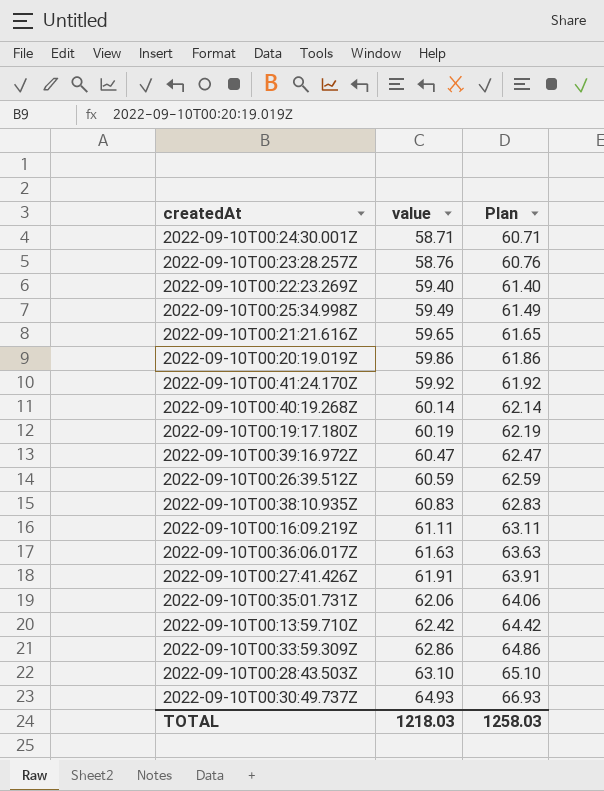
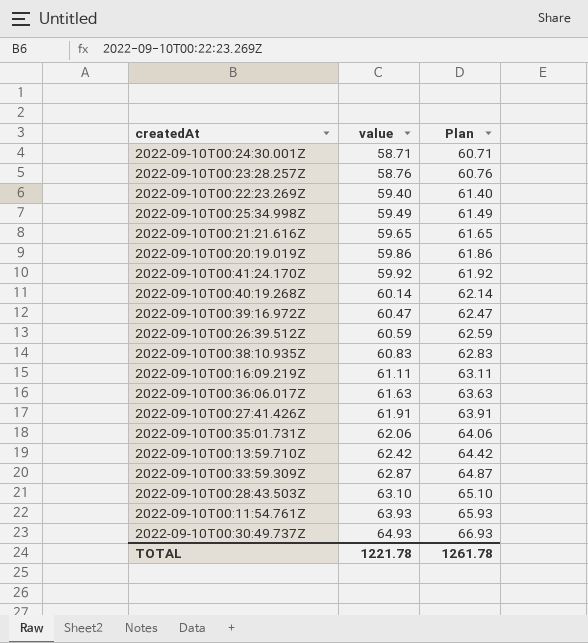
row 2022-09-10T00:19:17.180Z: 60.19 | 62.19 -> none
2022-09-10T00:33:59.309Z | value: 62.86 -> 62.87
2022-09-10T00:33:59.309Z | Plan: 64.86 -> 64.87
row 2022-09-10T00:11:54.761Z: none -> 63.93 | 65.93
TOTAL | value: 1218.03 -> 1221.78
TOTAL | Plan: 1258.03 -> 1261.78

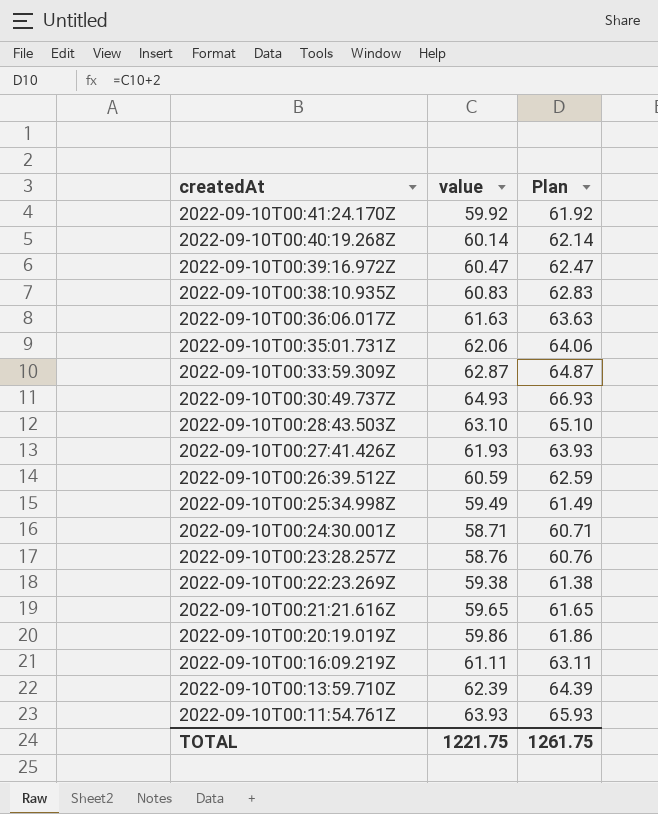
row order: value ascending -> createdAt descending
2022-09-10T00:27:41.426Z | value: 61.91 -> 61.93
2022-09-10T00:27:41.426Z | Plan: 63.91 -> 63.93
2022-09-10T00:22:23.269Z | value: 59.40 -> 59.38
2022-09-10T00:22:23.269Z | Plan: 61.40 -> 61.38
2022-09-10T00:13:59.710Z | value: 62.42 -> 62.39
2022-09-10T00:13:59.710Z | Plan: 64.42 -> 64.39
TOTAL | value: 1221.78 -> 1221.75
TOTAL | Plan: 1261.78 -> 1261.75

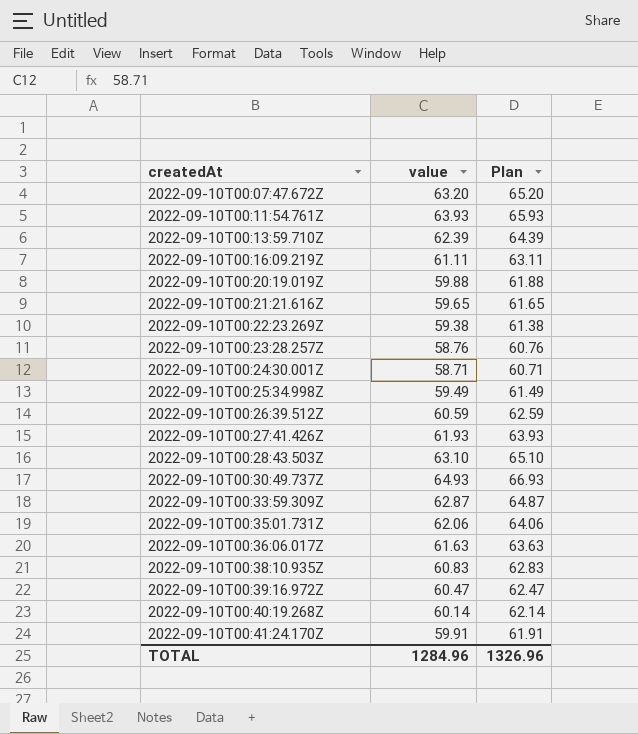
row order: createdAt descending -> createdAt ascending
row 2022-09-10T00:07:47.672Z: none -> 63.20 | 65.20
2022-09-10T00:20:19.019Z | value: 59.86 -> 59.88
2022-09-10T00:20:19.019Z | Plan: 61.86 -> 61.88
2022-09-10T00:41:24.170Z | value: 59.92 -> 59.91
2022-09-10T00:41:24.170Z | Plan: 61.92 -> 61.91
TOTAL | value: 1221.75 -> 1284.96
TOTAL | Plan: 1261.75 -> 1326.96

